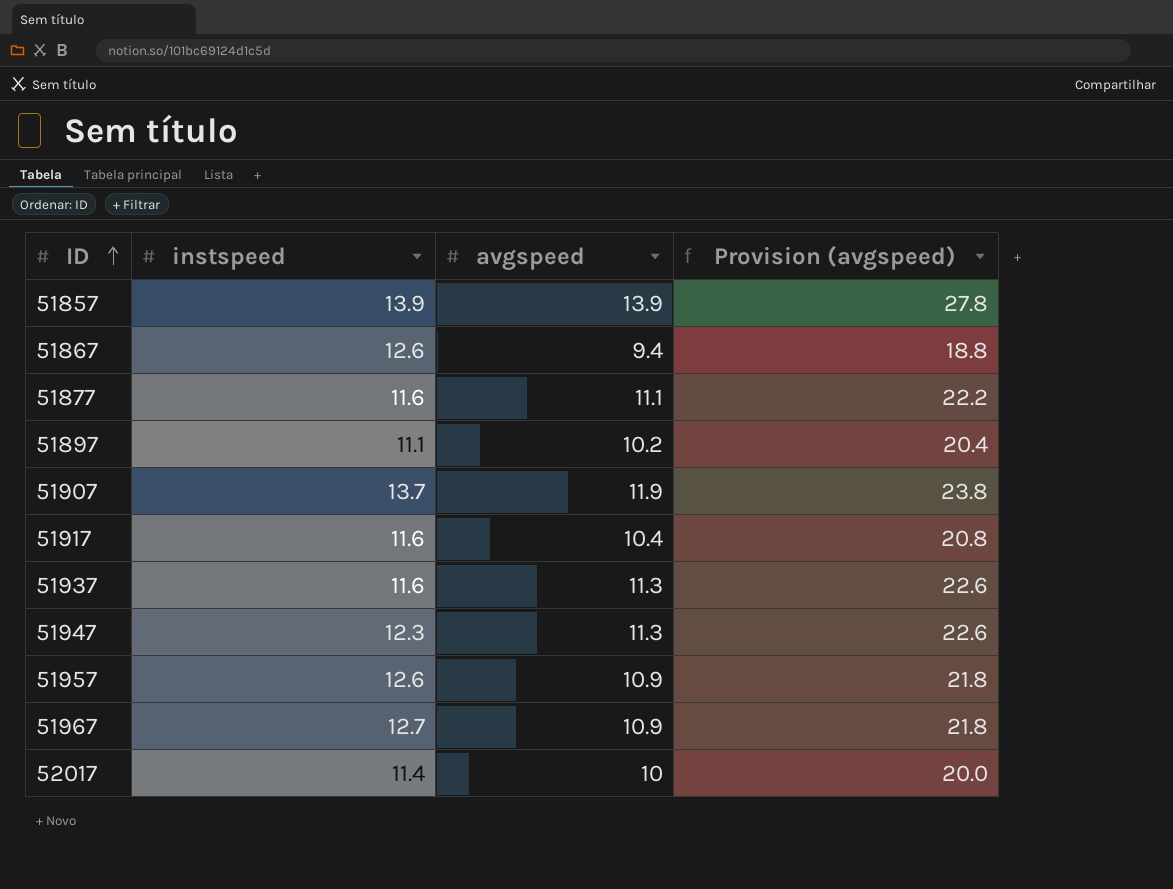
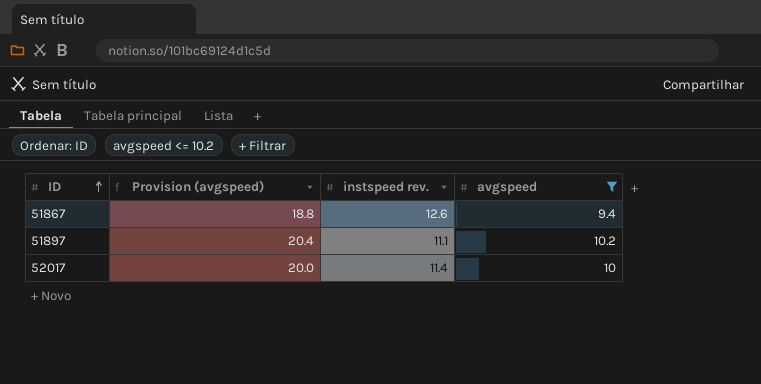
filter: none -> avgspeed <= 10.2
column Provision (avgspeed) | position: 4 -> 2
column name: instspeed -> instspeed rev.

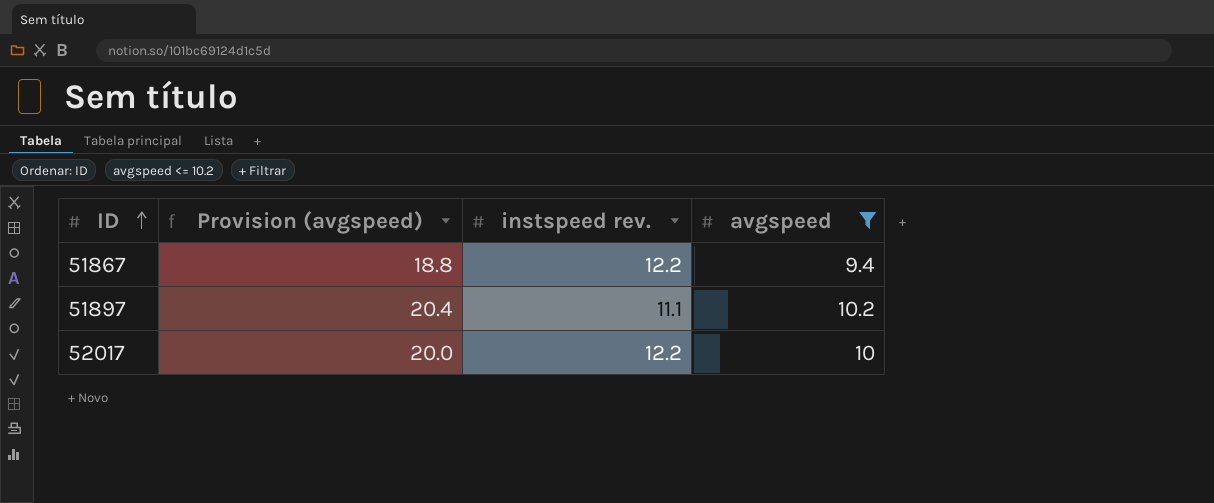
51867 | instspeed rev.: 12.6 -> 12.2
52017 | instspeed rev.: 11.4 -> 12.2

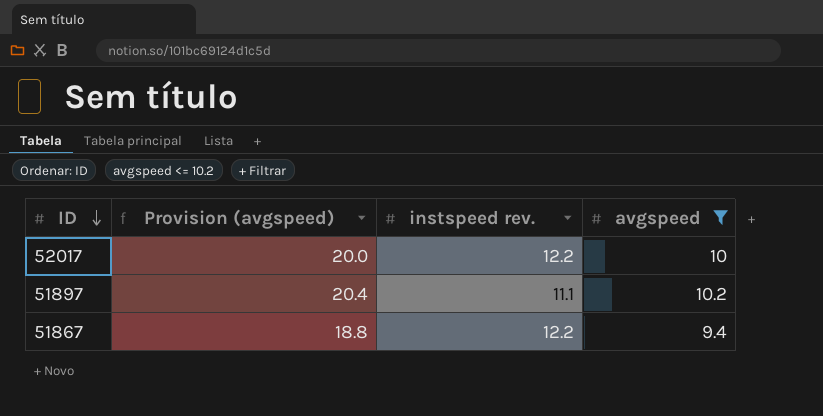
row order: ID ascending -> ID descending

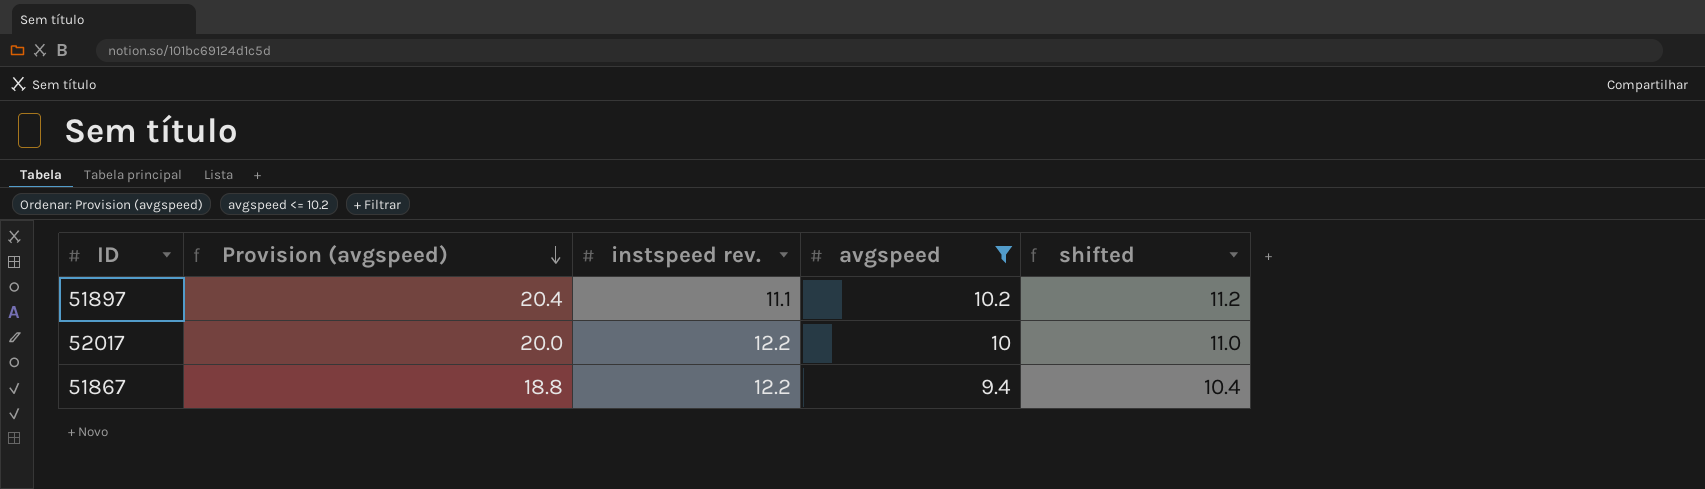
row order: ID descending -> Provision (avgspeed) descending
column shifted | formula: none -> [avgspeed] + 1

